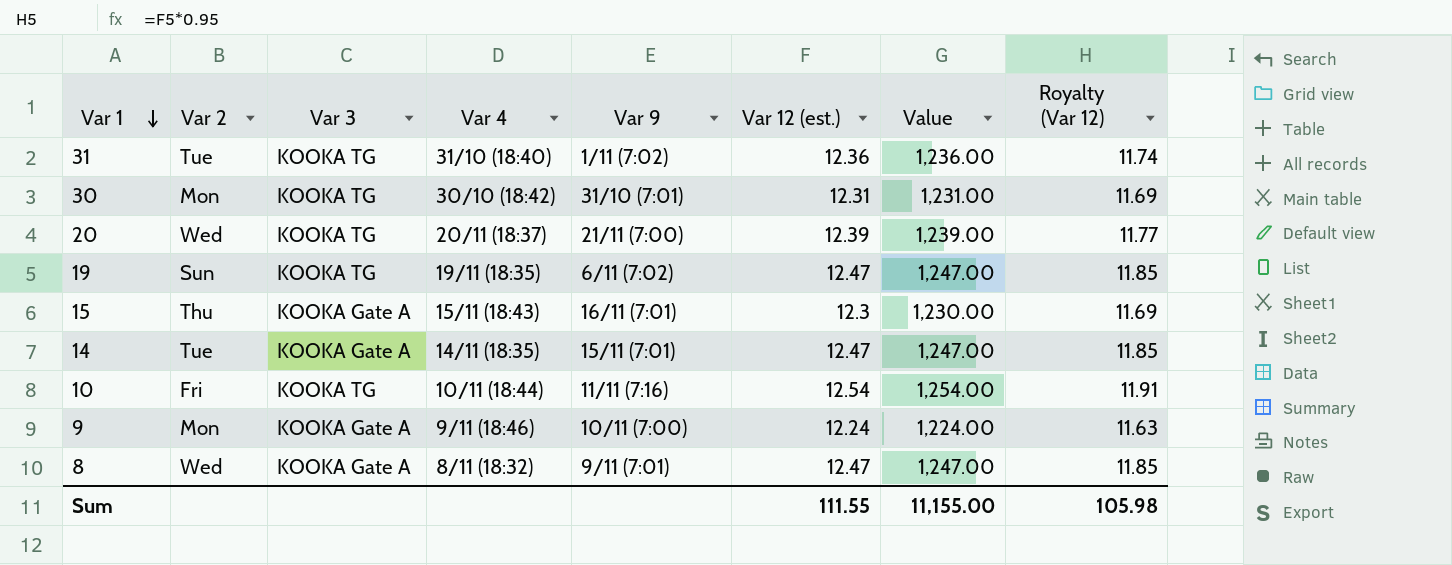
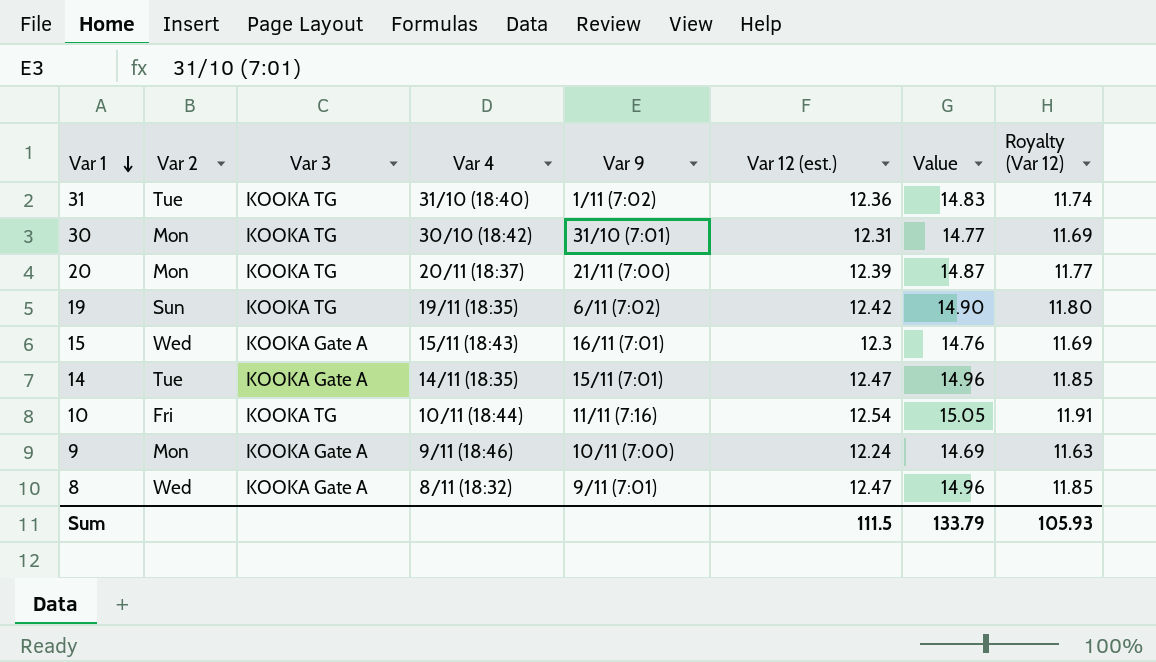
column Value | formula: [Var 12 (est.)] * 100 -> [Var 12 (est.)] * 1.2
20 | Var 2: Wed -> Mon
19 | Var 12 (est.): 12.47 -> 12.42
19 | Royalty (Var 12): 11.85 -> 11.80
15 | Var 2: Thu -> Wed
Sum | Var 12 (est.): 111.55 -> 111.5
Sum | Value: 11,155.00 -> 133.79
Sum | Royalty (Var 12): 105.98 -> 105.93

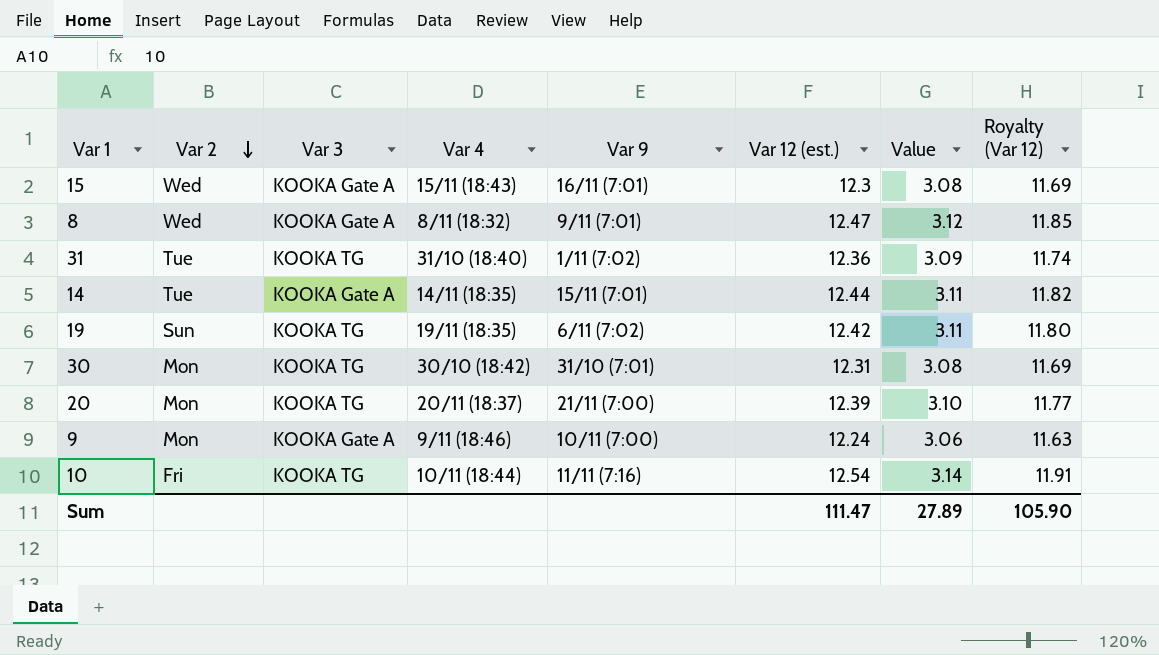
row order: Var 1 descending -> Var 2 descending
column Value | formula: [Var 12 (est.)] * 1.2 -> [Var 12 (est.)] * 0.25
14 | Var 12 (est.): 12.47 -> 12.44
14 | Royalty (Var 12): 11.85 -> 11.82
Sum | Var 12 (est.): 111.5 -> 111.47
Sum | Value: 133.79 -> 27.89
Sum | Royalty (Var 12): 105.93 -> 105.90

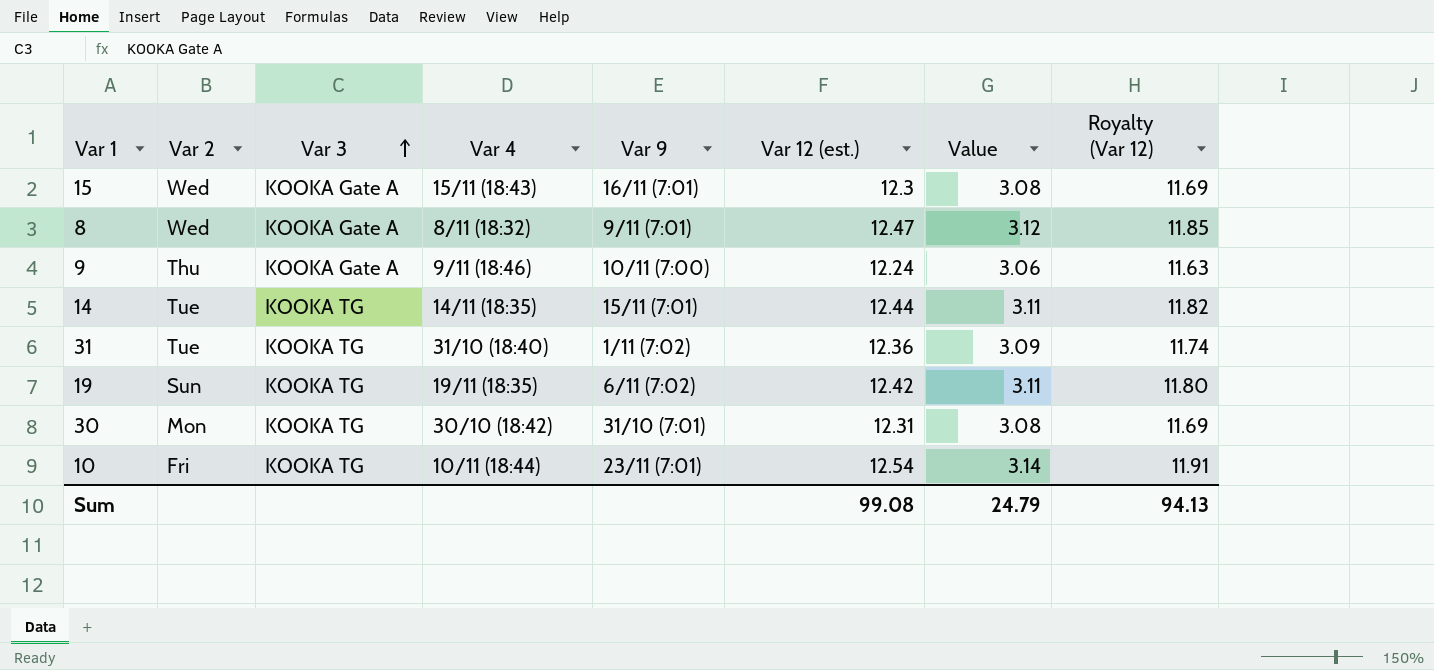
row order: Var 2 descending -> Var 3 ascending
row 20: Mon | KOOKA TG | 20/11 (18:37) | 21/11 (7:00) | 12.39 | 3.10 | 11.77 -> none
9 | Var 2: Mon -> Thu
14 | Var 3: KOOKA Gate A -> KOOKA TG
10 | Var 9: 11/11 (7:16) -> 23/11 (7:01)
Sum | Var 12 (est.): 111.47 -> 99.08
Sum | Value: 27.89 -> 24.79
Sum | Royalty (Var 12): 105.90 -> 94.13

